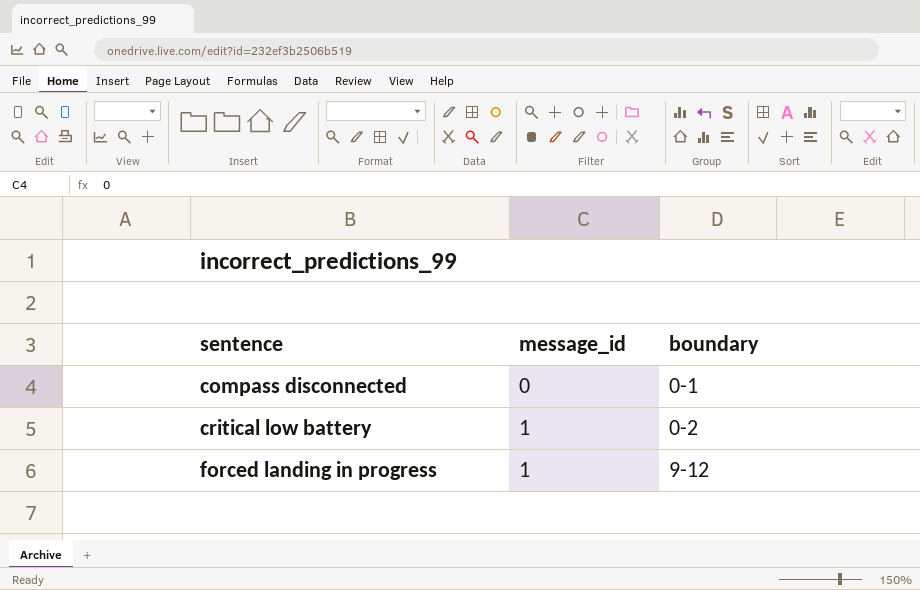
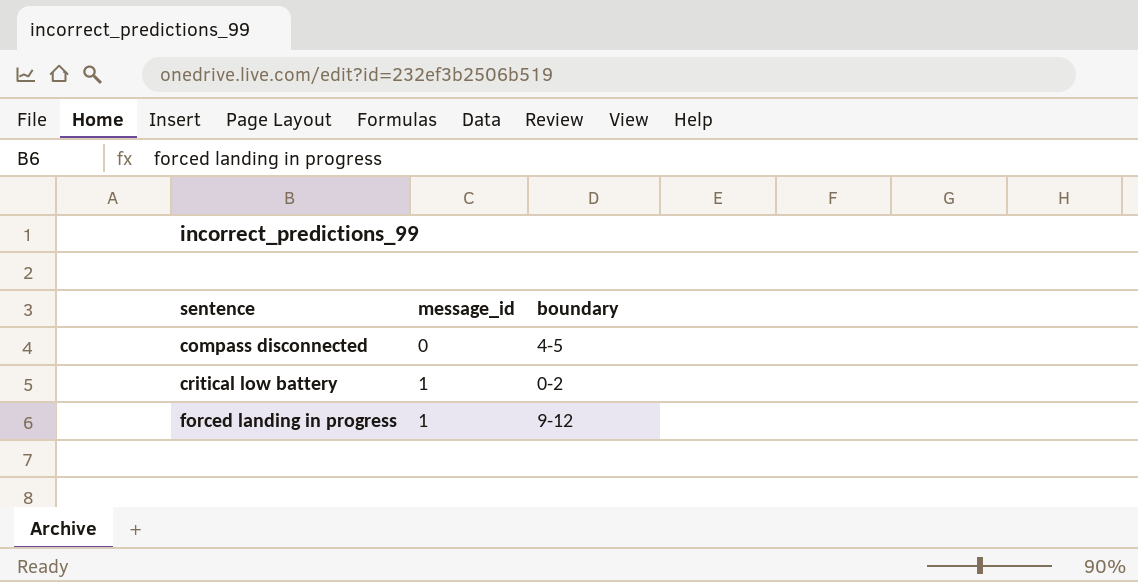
compass disconnected | boundary: 0-1 -> 4-5

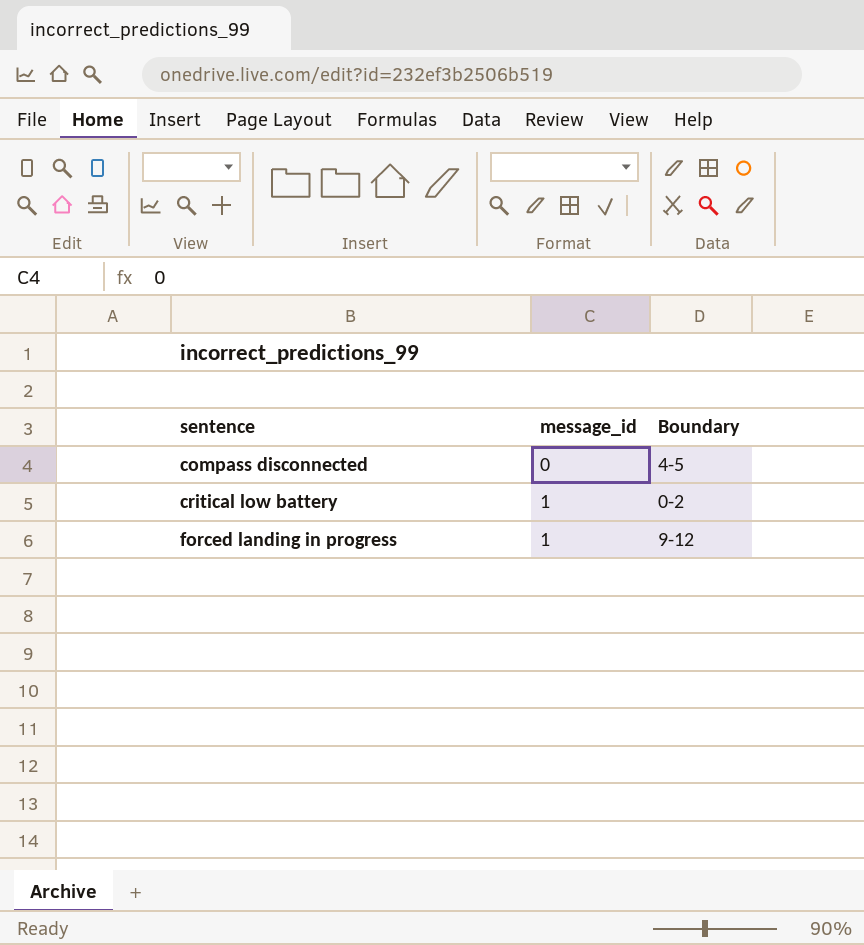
column name: boundary -> Boundary

